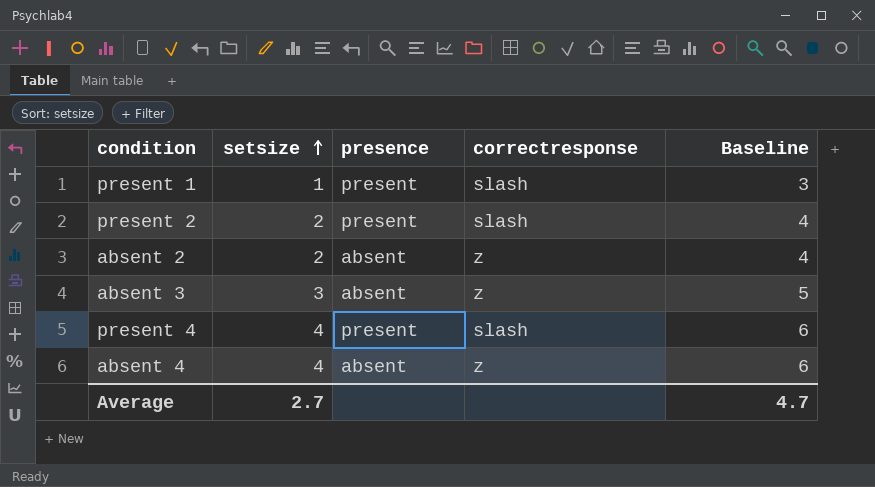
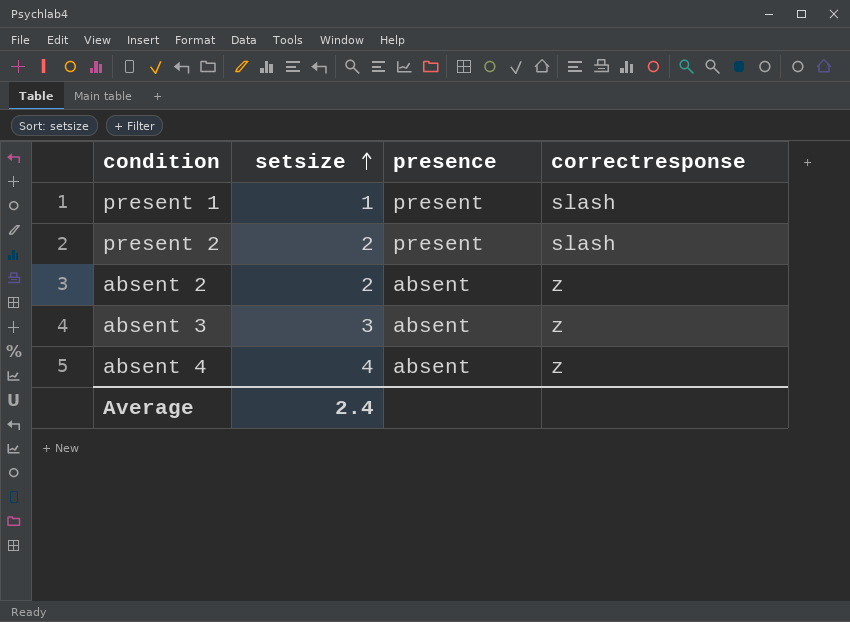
column Baseline | formula: [setsize] + 2 -> none
row present 4: 4 | present | slash | 6 -> none
Average | setsize: 2.7 -> 2.4

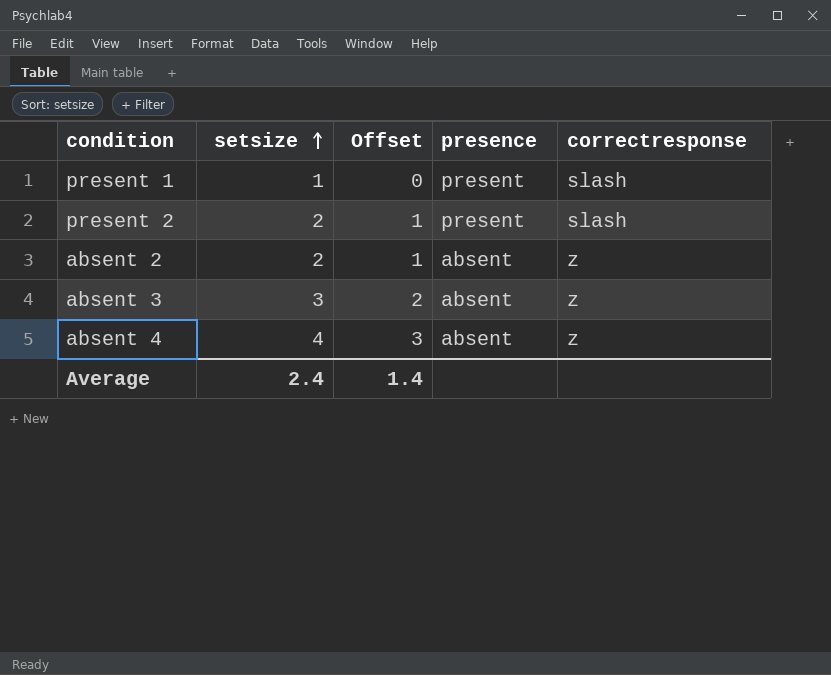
column Offset | formula: none -> [setsize] - 1

